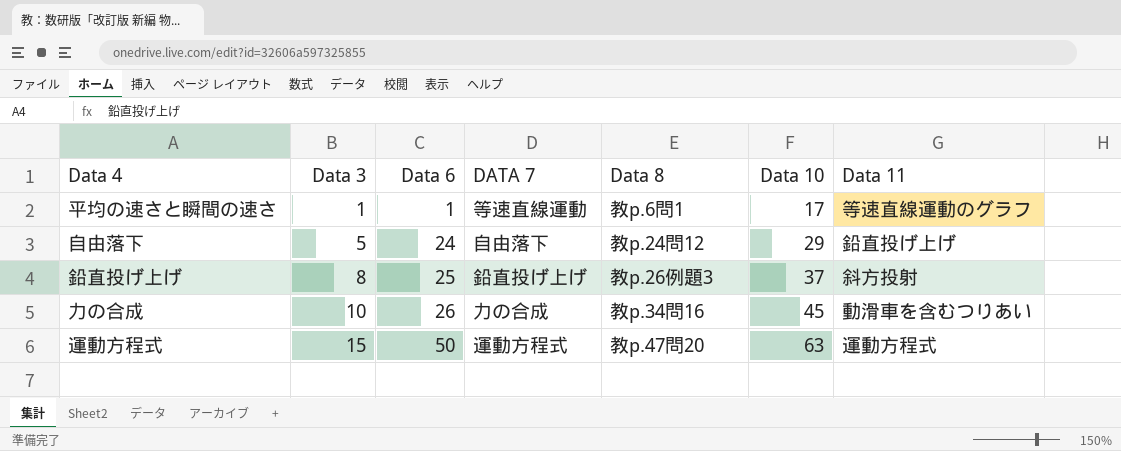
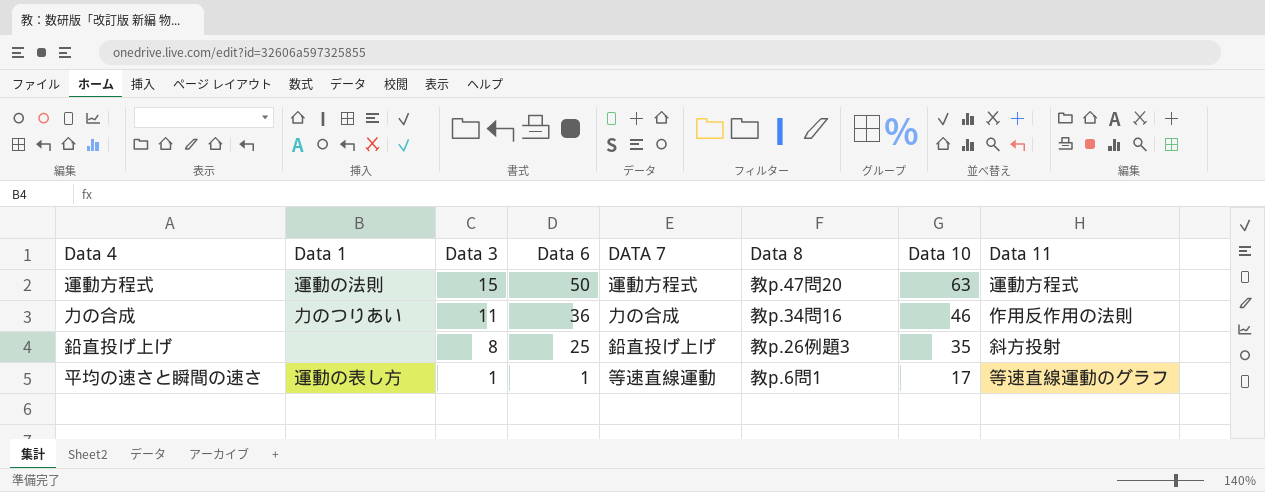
row order: Data 3 ascending -> Data 3 descending
column Data 1 | position: none -> 2
row 自由落下: 5 | 24 | 自由落下 | 教p.24問12 | 29 | 鉛直投げ上げ -> none
力の合成 | Data 3: 10 -> 11
力の合成 | Data 6: 26 -> 36
力の合成 | Data 10: 45 -> 46
力の合成 | Data 11: 動滑車を含むつりあい -> 作用反作用の法則
鉛直投げ上げ | Data 10: 37 -> 35

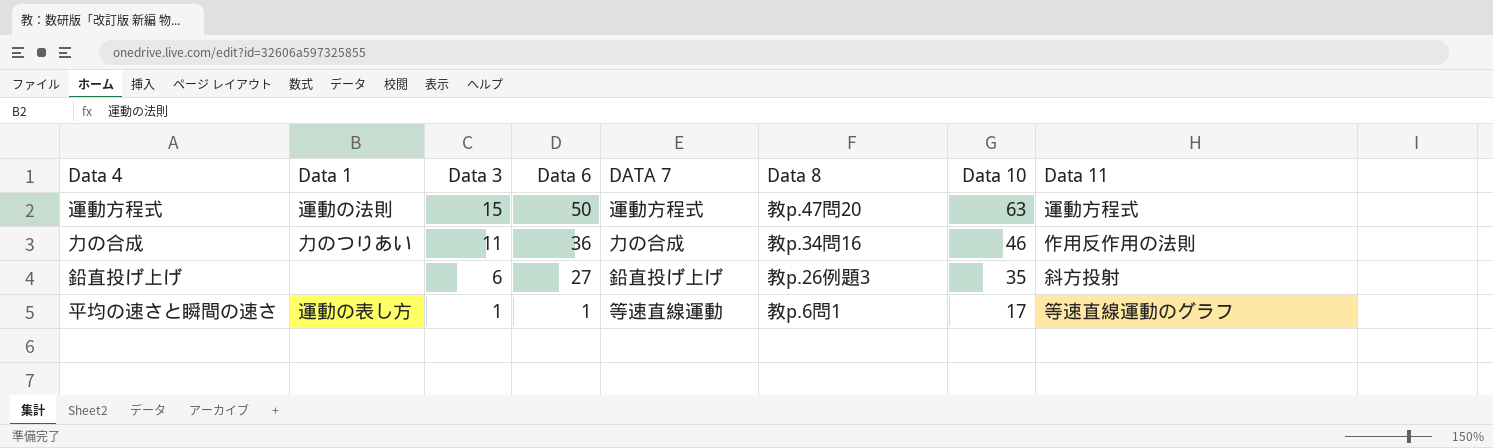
鉛直投げ上げ | Data 3: 8 -> 6
鉛直投げ上げ | Data 6: 25 -> 27

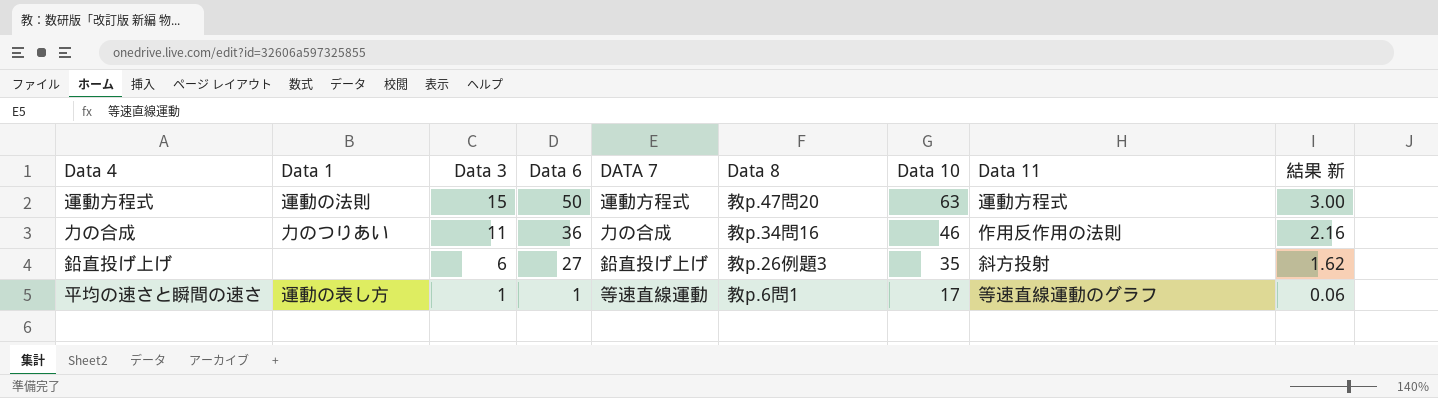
column 結果 新 | formula: none -> [Data 6] * 0.06

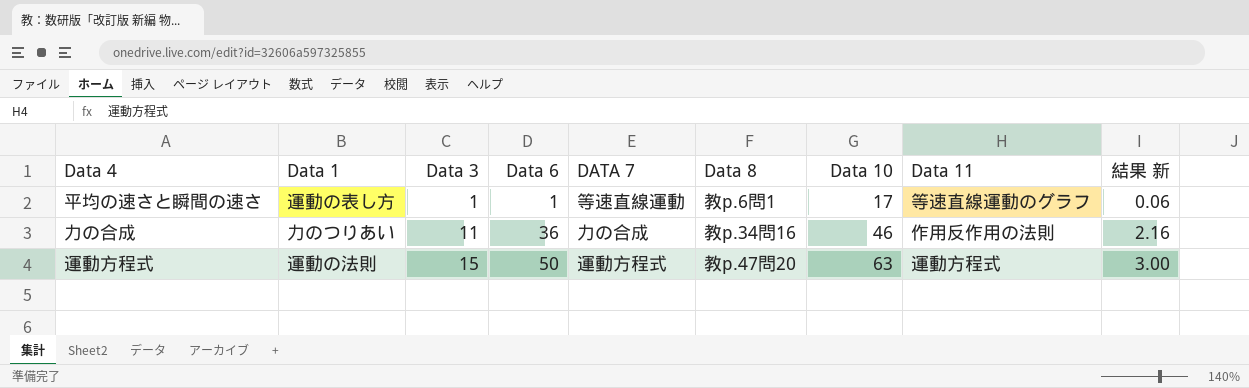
row order: Data 3 descending -> Data 3 ascending
row 鉛直投げ上げ: none | 6 | 27 | 鉛直投げ上げ | 教p.26例題3 | 35 | 斜方投射 | 1.62 -> none

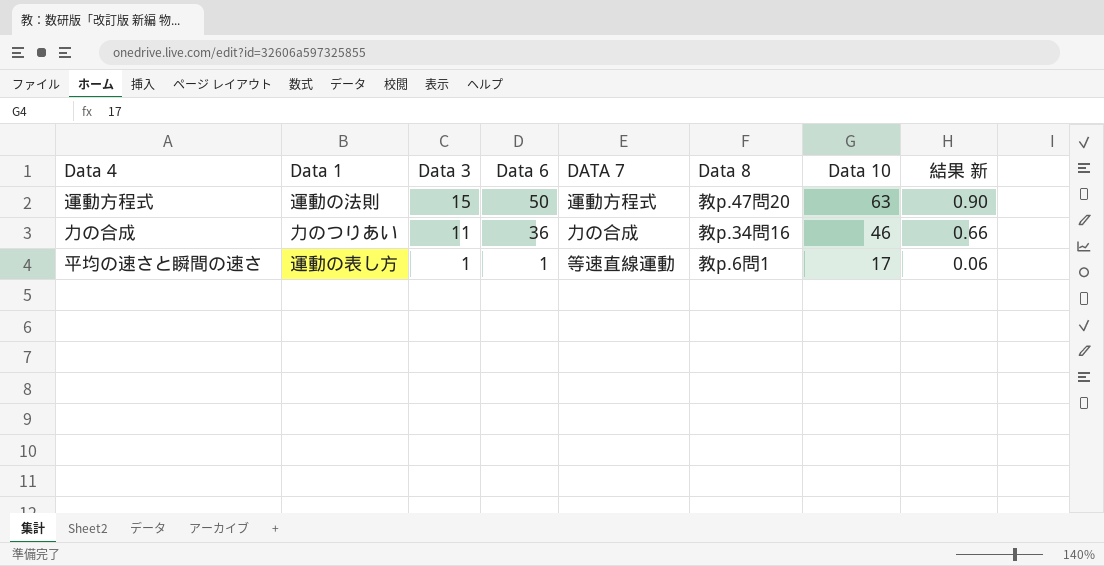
row order: Data 3 ascending -> Data 3 descending
column Data 11 | position: 8 -> none
column 結果 新 | formula: [Data 6] * 0.06 -> [Data 3] * 0.06

